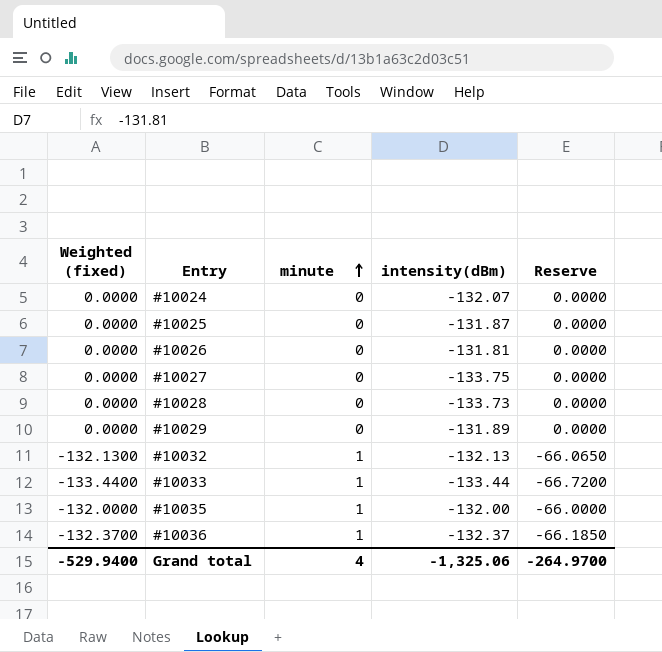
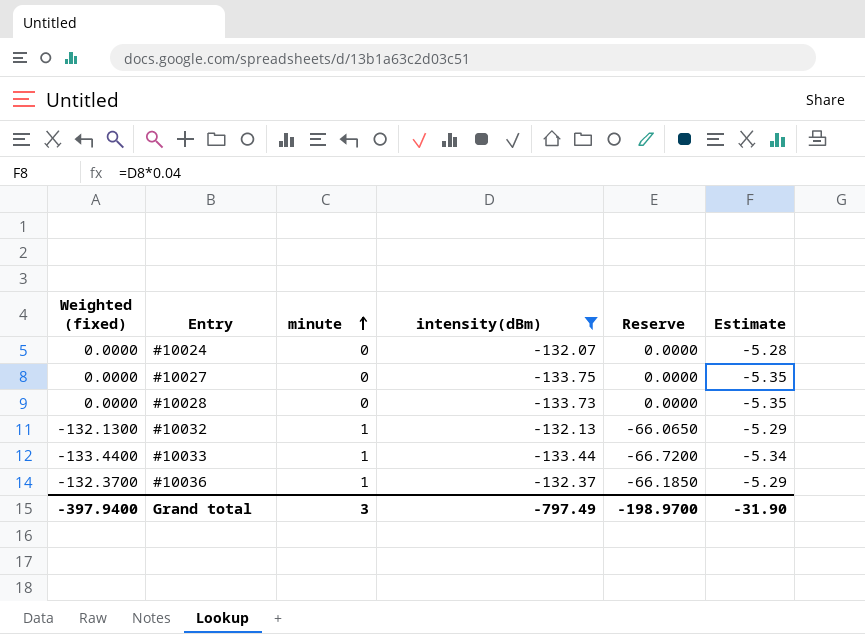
filter: none -> intensity(dBm) <= -132.07
column Estimate | formula: none -> [intensity(dBm)] * 0.04
Grand total | Weighted (fixed): -529.9400 -> -397.9400
Grand total | minute: 4 -> 3
Grand total | intensity(dBm): -1,325.06 -> -797.49
Grand total | Reserve: -264.9700 -> -198.9700

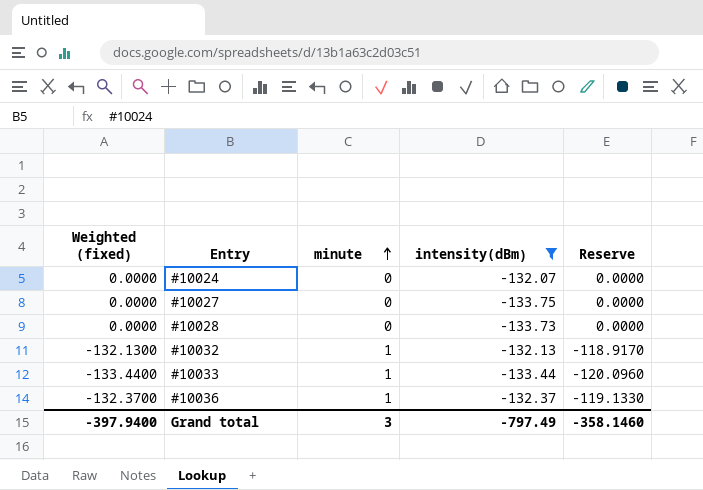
column Estimate | formula: [intensity(dBm)] * 0.04 -> none
column Reserve | formula: [Weighted (fixed)] * 0.5 -> [Weighted (fixed)] * 0.9
Grand total | Reserve: -198.9700 -> -358.1460

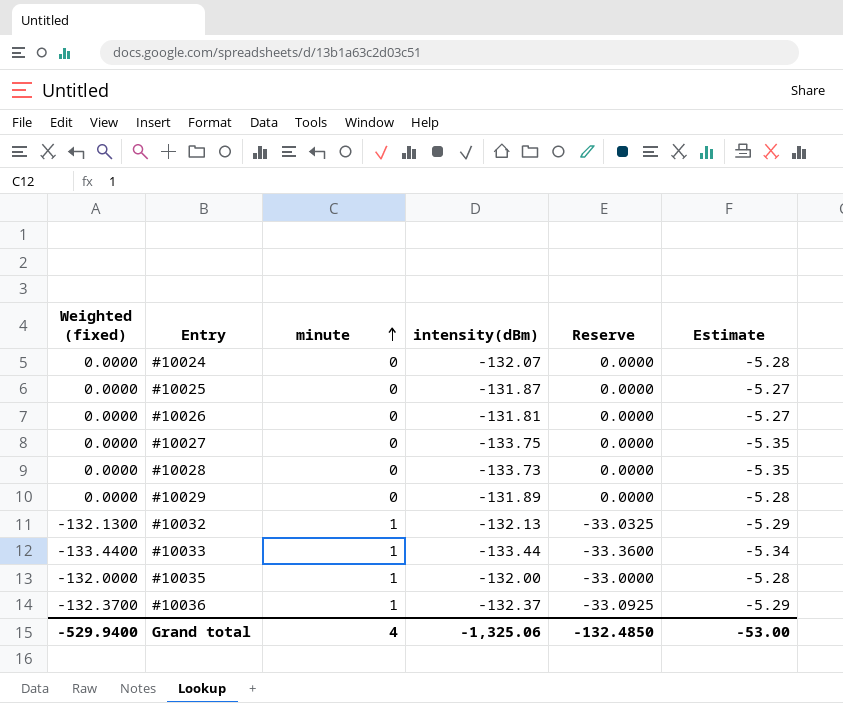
filter: intensity(dBm) <= -132.07 -> none
column Reserve | formula: [Weighted (fixed)] * 0.9 -> [Weighted (fixed)] * 0.25
column Estimate | formula: none -> [intensity(dBm)] * 0.04
Grand total | Weighted (fixed): -397.9400 -> -529.9400
Grand total | minute: 3 -> 4
Grand total | intensity(dBm): -797.49 -> -1,325.06
Grand total | Reserve: -358.1460 -> -132.4850

